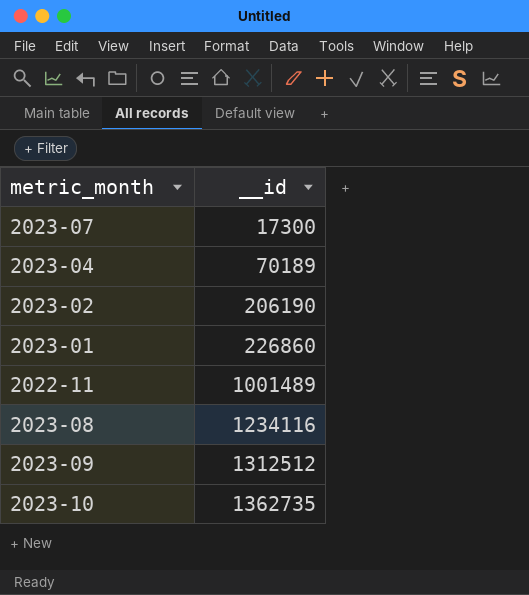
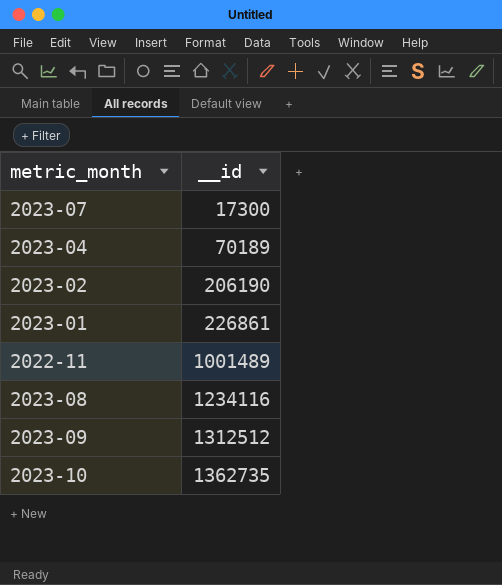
2023-01 | __id: 226860 -> 226861

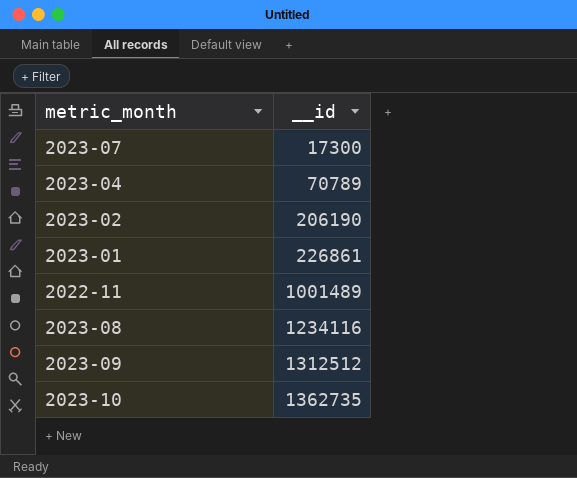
2023-04 | __id: 70189 -> 70789

